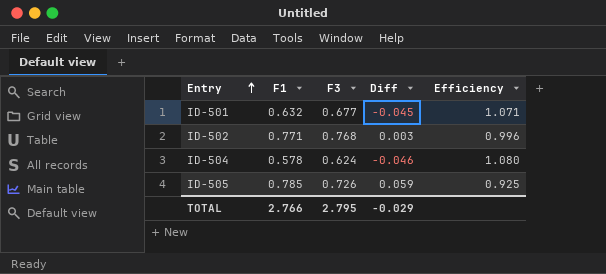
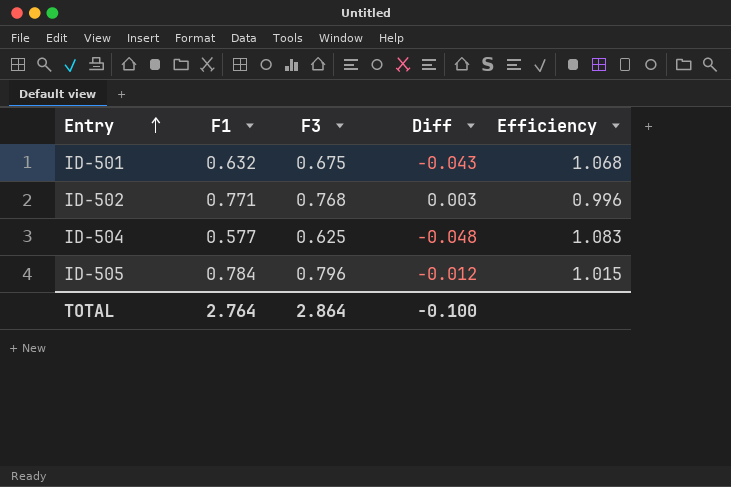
ID-501 | F3: 0.677 -> 0.675
ID-501 | Diff: -0.045 -> -0.043
ID-501 | Efficiency: 1.071 -> 1.068
ID-504 | F1: 0.578 -> 0.577
ID-504 | F3: 0.624 -> 0.625
ID-504 | Diff: -0.046 -> -0.048
ID-504 | Efficiency: 1.080 -> 1.083
ID-505 | F1: 0.785 -> 0.784
ID-505 | F3: 0.726 -> 0.796
ID-505 | Diff: 0.059 -> -0.012
ID-505 | Efficiency: 0.925 -> 1.015
TOTAL | F1: 2.766 -> 2.764
TOTAL | F3: 2.795 -> 2.864
TOTAL | Diff: -0.029 -> -0.100

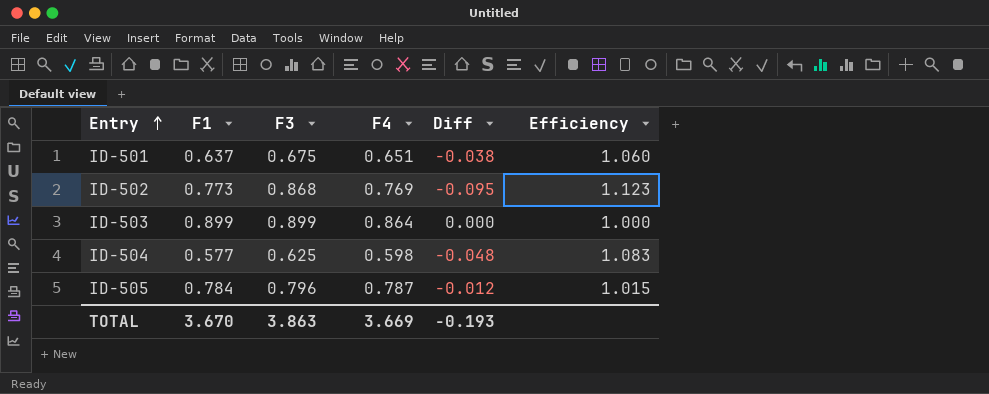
column F4 | position: none -> 4
ID-501 | F1: 0.632 -> 0.637
ID-501 | Diff: -0.043 -> -0.038
ID-501 | Efficiency: 1.068 -> 1.060
ID-502 | F1: 0.771 -> 0.773
ID-502 | F3: 0.768 -> 0.868
ID-502 | Diff: 0.003 -> -0.095
ID-502 | Efficiency: 0.996 -> 1.123
row ID-503: none -> 0.899 | 0.899 | 0.864 | 0.000 | 1.000
TOTAL | F1: 2.764 -> 3.670
TOTAL | F3: 2.864 -> 3.863
TOTAL | Diff: -0.100 -> -0.193

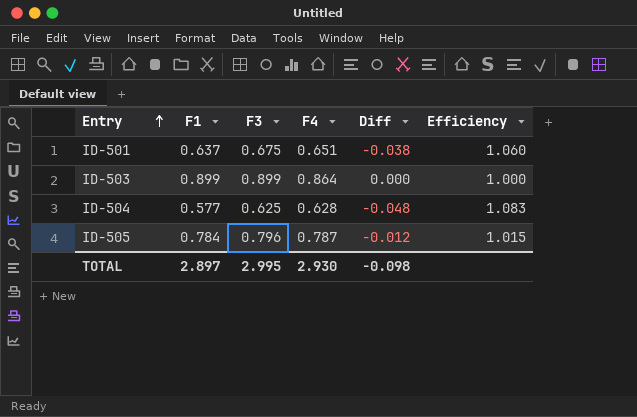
row ID-502: 0.773 | 0.868 | 0.769 | -0.095 | 1.123 -> none
ID-504 | F4: 0.598 -> 0.628
TOTAL | F1: 3.670 -> 2.897
TOTAL | F3: 3.863 -> 2.995
TOTAL | F4: 3.669 -> 2.930
TOTAL | Diff: -0.193 -> -0.098

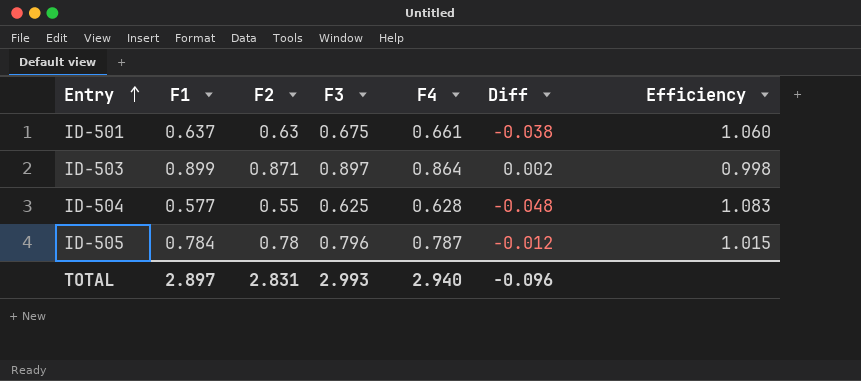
column F2 | position: none -> 3
ID-501 | F4: 0.651 -> 0.661
ID-503 | F3: 0.899 -> 0.897
ID-503 | Diff: 0.000 -> 0.002
ID-503 | Efficiency: 1.000 -> 0.998
TOTAL | F3: 2.995 -> 2.993
TOTAL | F4: 2.930 -> 2.940
TOTAL | Diff: -0.098 -> -0.096

